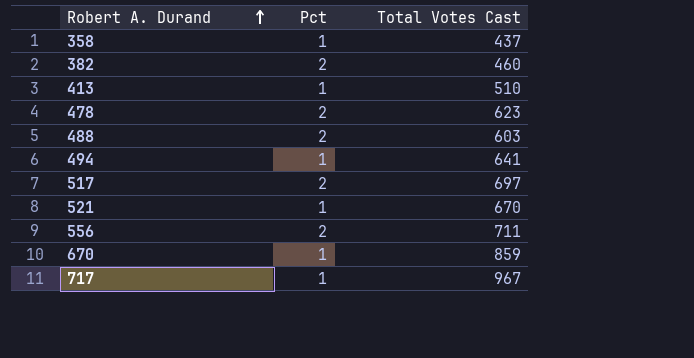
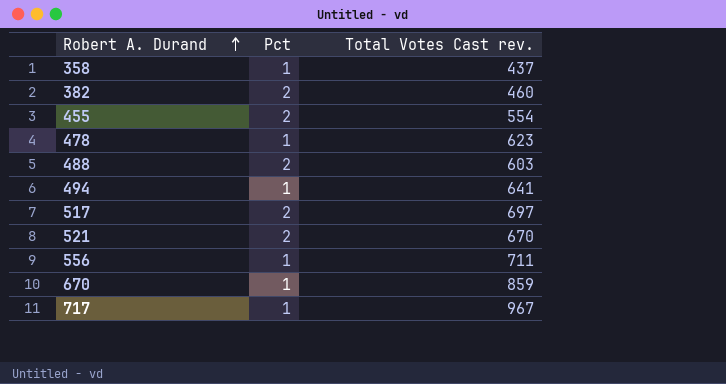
column name: Total Votes Cast -> Total Votes Cast rev.
row 413: 1 | 510 -> none
row 455: none -> 2 | 554
478 | Pct: 2 -> 1
521 | Pct: 1 -> 2
556 | Pct: 2 -> 1

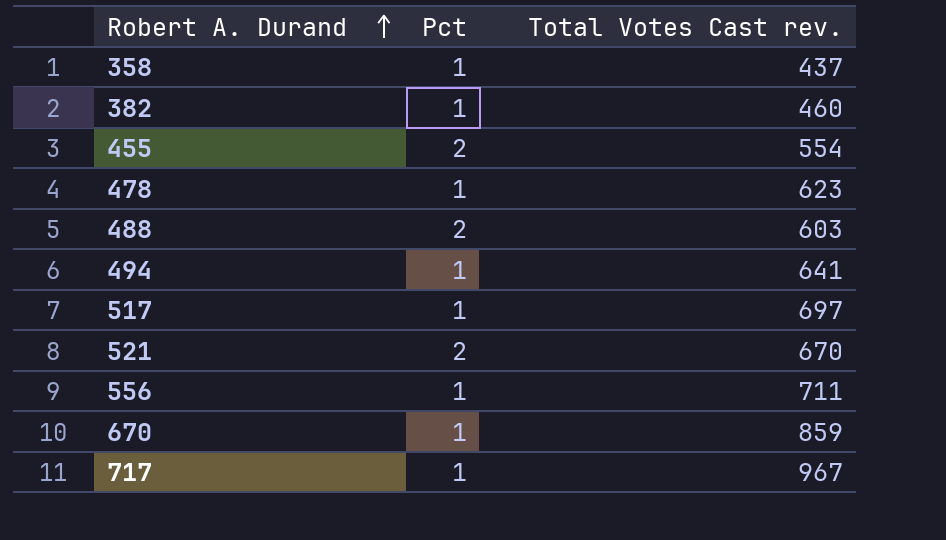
382 | Pct: 2 -> 1
517 | Pct: 2 -> 1

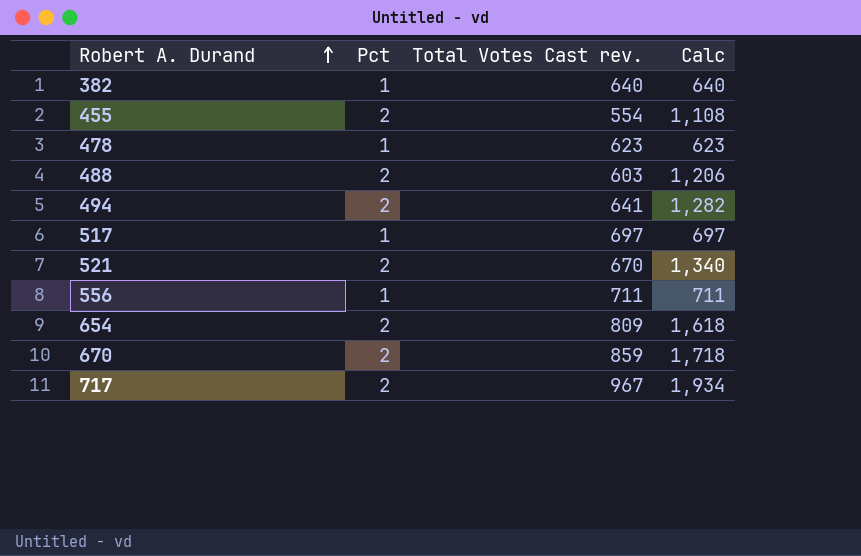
column Calc | formula: none -> [Pct] * [Total Votes Cast rev.]
row 358: 1 | 437 -> none
382 | Total Votes Cast rev.: 460 -> 640
494 | Pct: 1 -> 2
row 654: none -> 2 | 809 | 1,618
670 | Pct: 1 -> 2
717 | Pct: 1 -> 2

